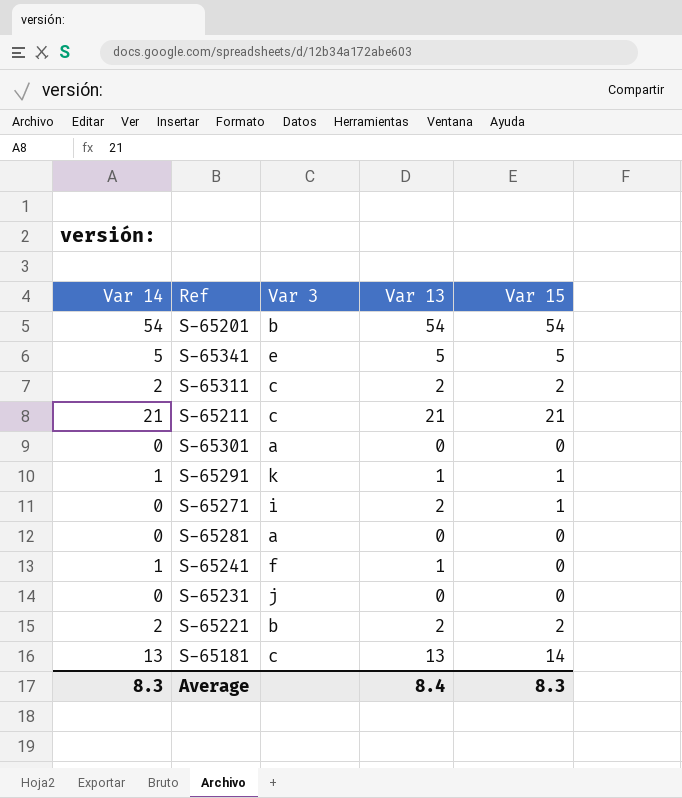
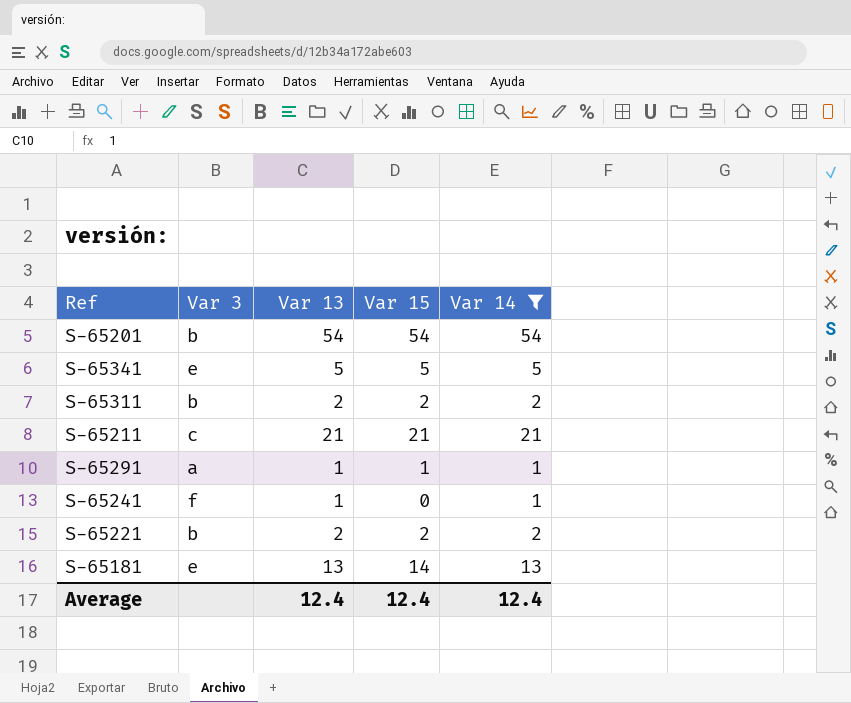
filter: none -> Var 14 != 0
column Var 14 | position: 1 -> 5
S-65311 | Var 3: c -> b
S-65291 | Var 3: k -> a
S-65181 | Var 3: c -> e
Average | Var 13: 8.4 -> 12.4
Average | Var 15: 8.3 -> 12.4
Average | Var 14: 8.3 -> 12.4

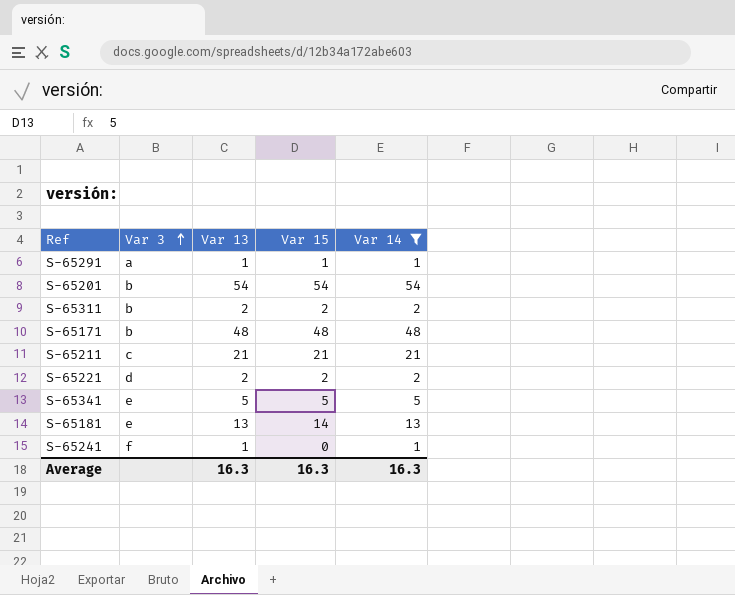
row order: none -> Var 3 ascending
row S-65171: none -> b | 48 | 48 | 48
S-65221 | Var 3: b -> d
Average | Var 13: 12.4 -> 16.3
Average | Var 15: 12.4 -> 16.3
Average | Var 14: 12.4 -> 16.3

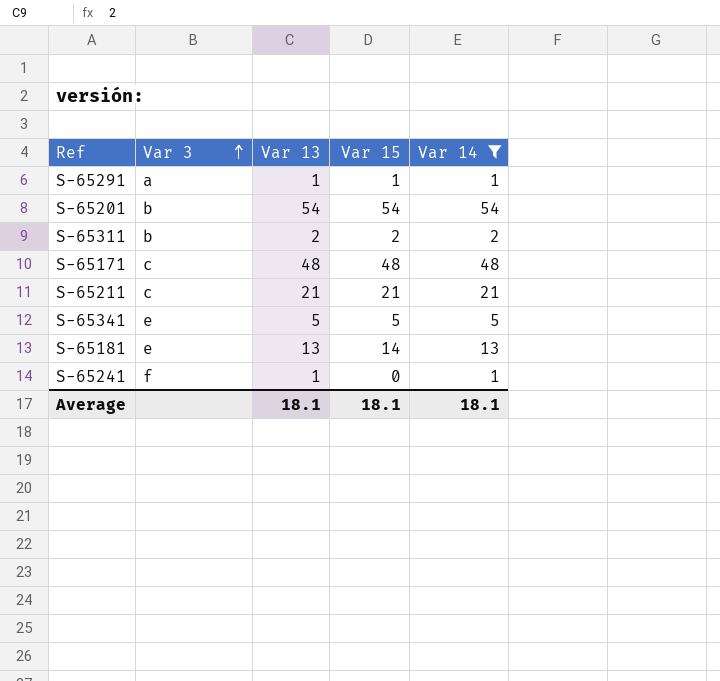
row S-65221: d | 2 | 2 | 2 -> none
S-65171 | Var 3: b -> c
Average | Var 13: 16.3 -> 18.1
Average | Var 15: 16.3 -> 18.1
Average | Var 14: 16.3 -> 18.1

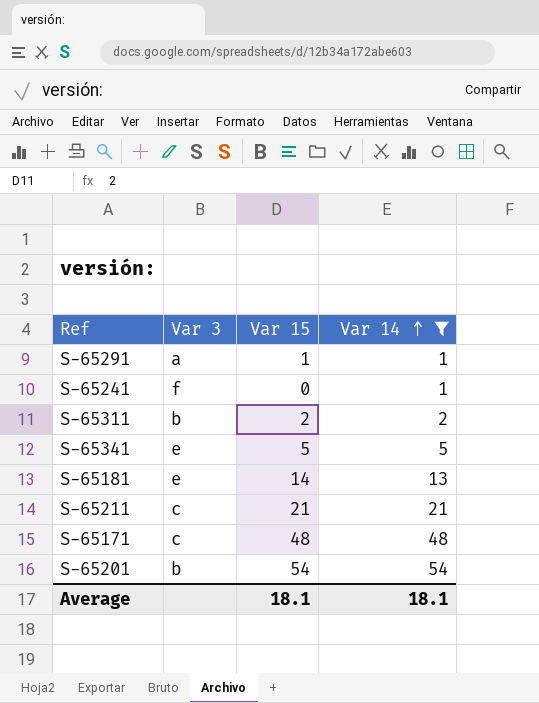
row order: Var 3 ascending -> Var 14 ascending
column Var 13 | position: 3 -> none

